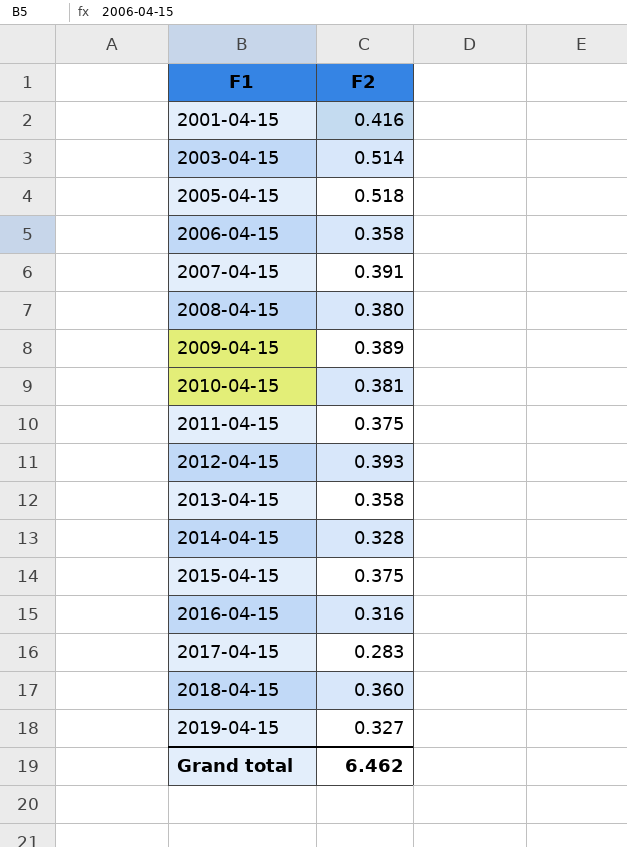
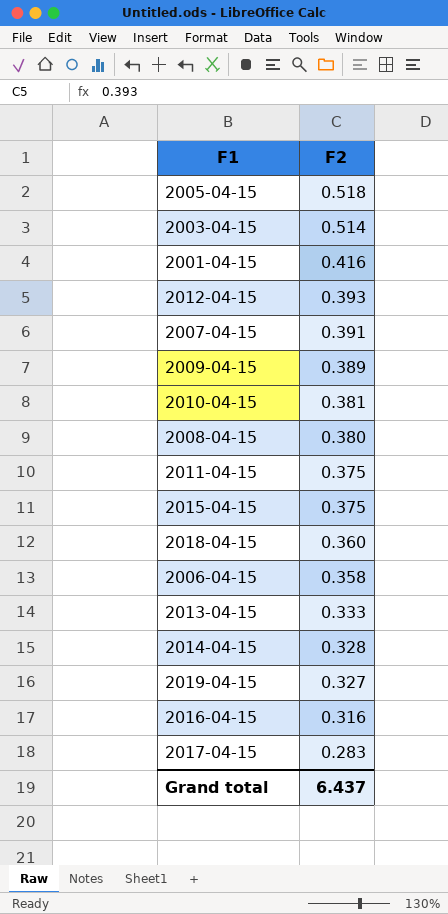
row order: F1 ascending -> F2 descending
2013-04-15 | F2: 0.358 -> 0.333
Grand total | F2: 6.462 -> 6.437

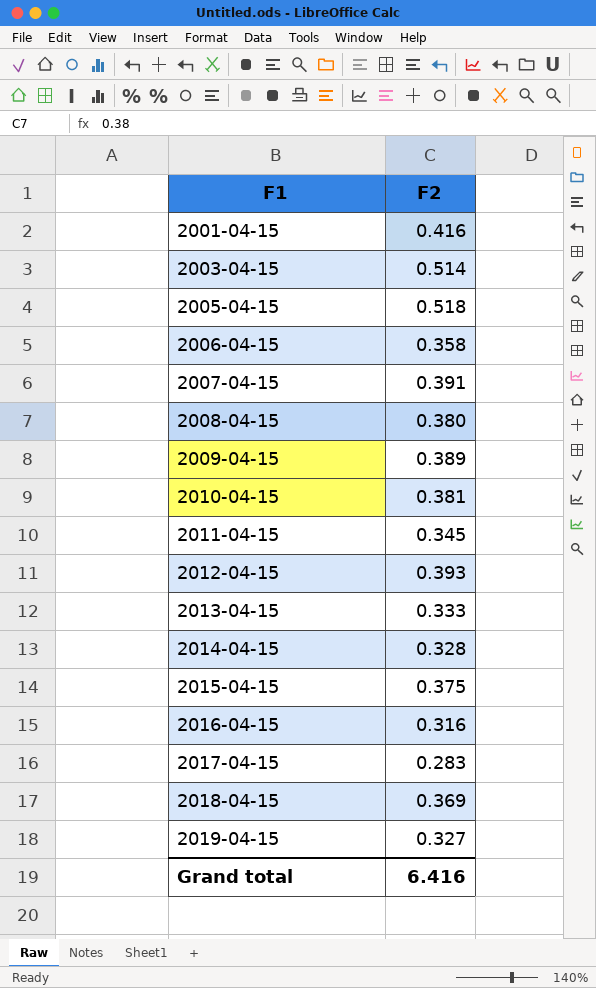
row order: F2 descending -> F1 ascending
2011-04-15 | F2: 0.375 -> 0.345
2018-04-15 | F2: 0.360 -> 0.369
Grand total | F2: 6.437 -> 6.416

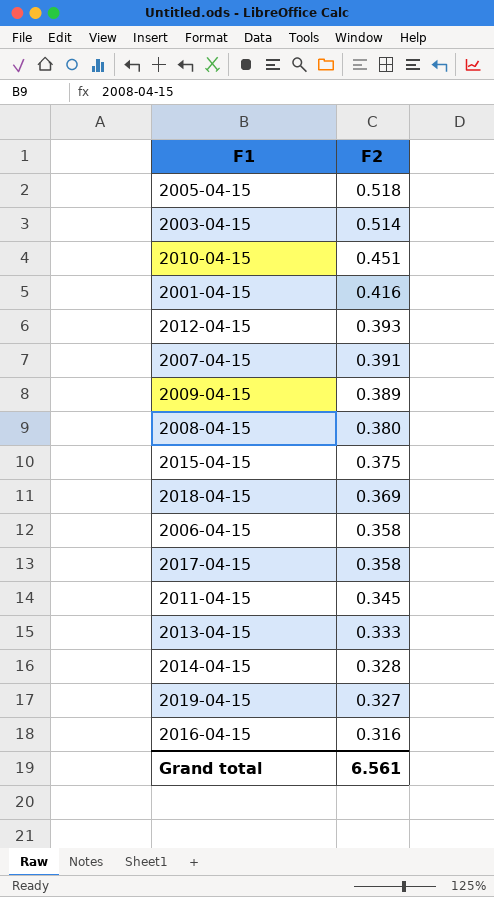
row order: F1 ascending -> F2 descending
2010-04-15 | F2: 0.381 -> 0.451
2017-04-15 | F2: 0.283 -> 0.358
Grand total | F2: 6.416 -> 6.561

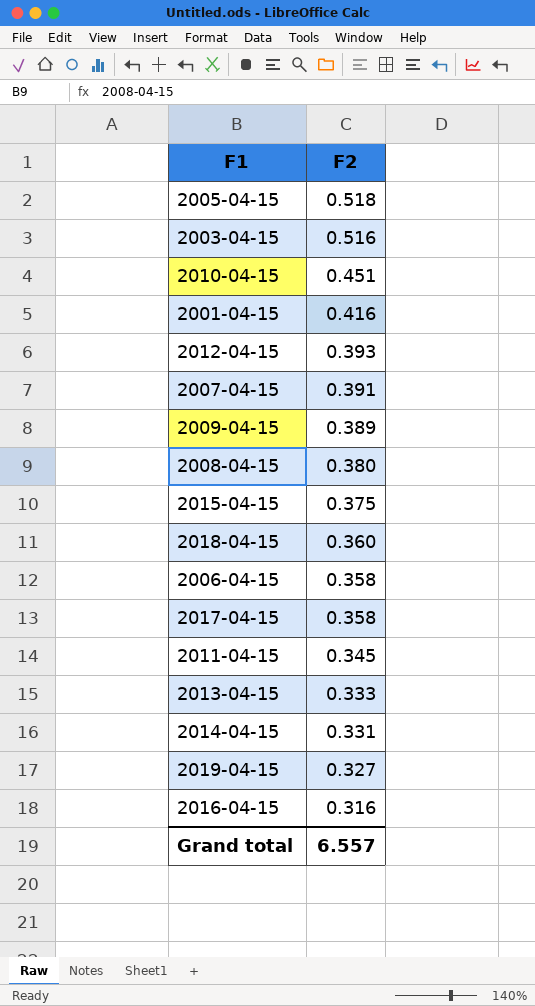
2003-04-15 | F2: 0.514 -> 0.516
2018-04-15 | F2: 0.369 -> 0.360
2014-04-15 | F2: 0.328 -> 0.331
Grand total | F2: 6.561 -> 6.557

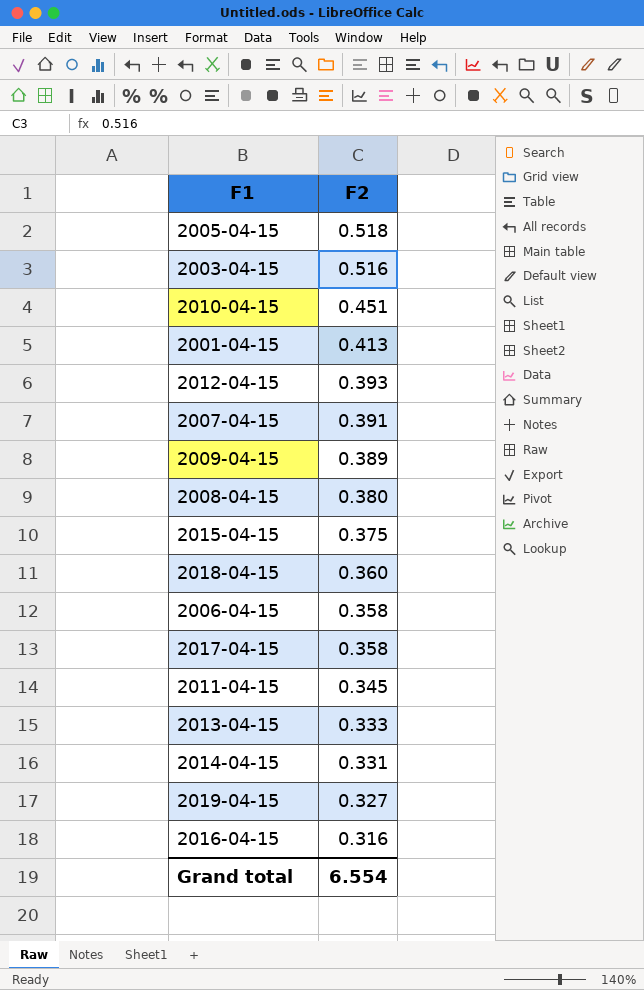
2001-04-15 | F2: 0.416 -> 0.413
Grand total | F2: 6.557 -> 6.554

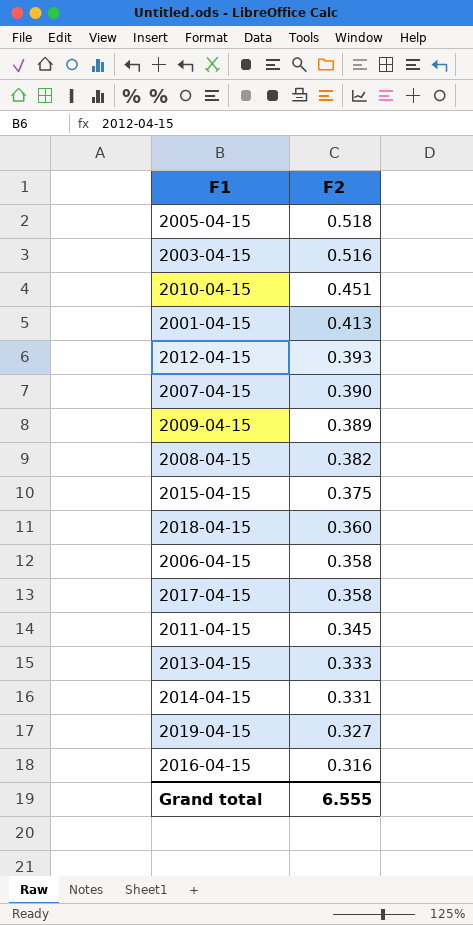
2007-04-15 | F2: 0.391 -> 0.390
2008-04-15 | F2: 0.380 -> 0.382
Grand total | F2: 6.554 -> 6.555

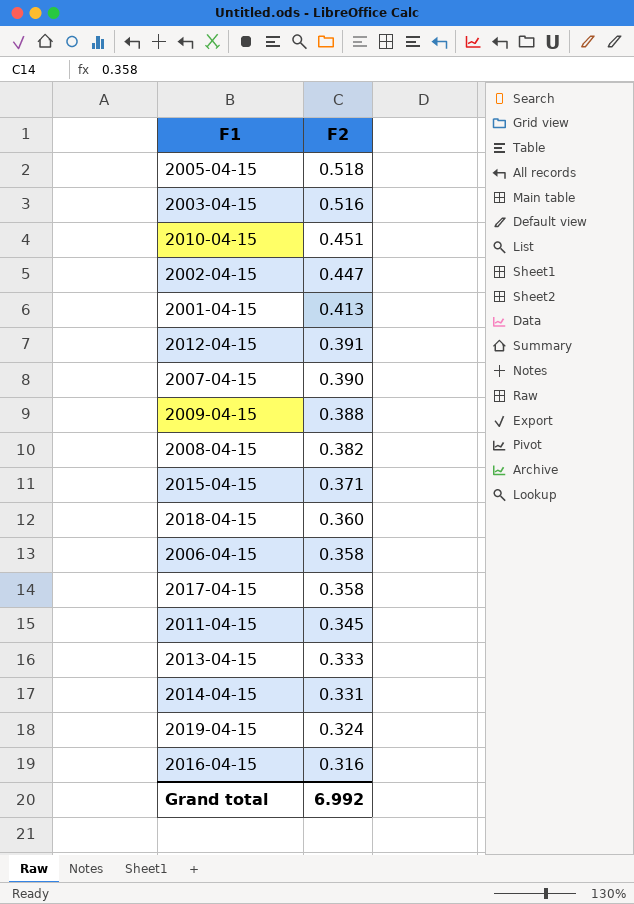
row 2002-04-15: none -> 0.447
2012-04-15 | F2: 0.393 -> 0.391
2009-04-15 | F2: 0.389 -> 0.388
2015-04-15 | F2: 0.375 -> 0.371
2019-04-15 | F2: 0.327 -> 0.324
Grand total | F2: 6.555 -> 6.992

